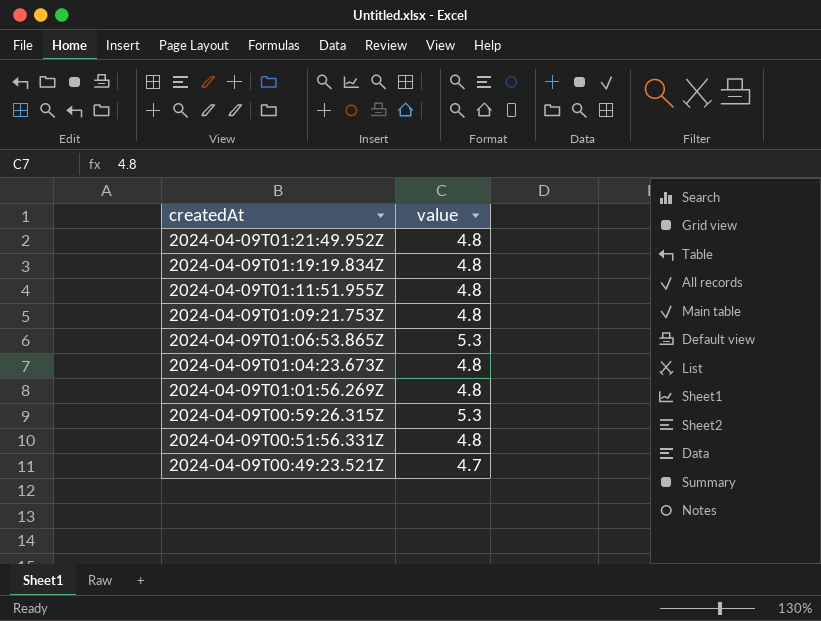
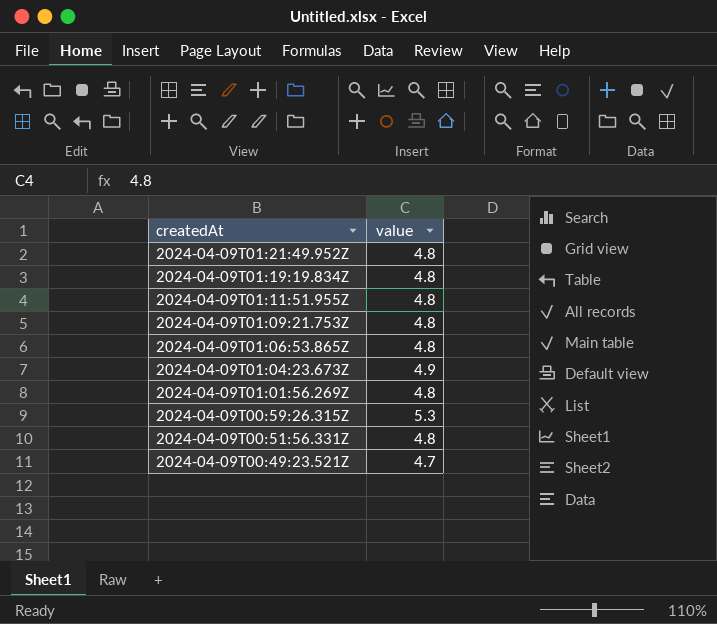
2024-04-09T01:06:53.865Z | value: 5.3 -> 4.8
2024-04-09T01:04:23.673Z | value: 4.8 -> 4.9

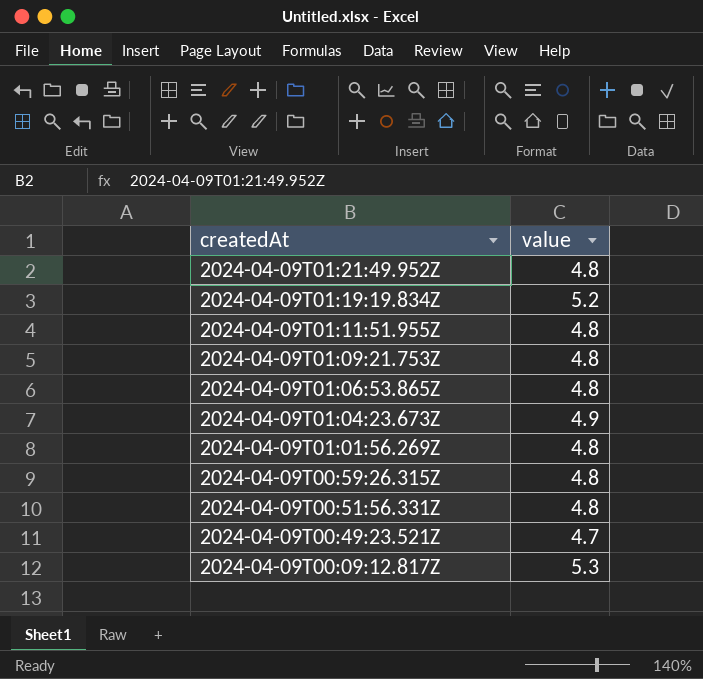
2024-04-09T01:19:19.834Z | value: 4.8 -> 5.2
2024-04-09T00:59:26.315Z | value: 5.3 -> 4.8
row 2024-04-09T00:09:12.817Z: none -> 5.3

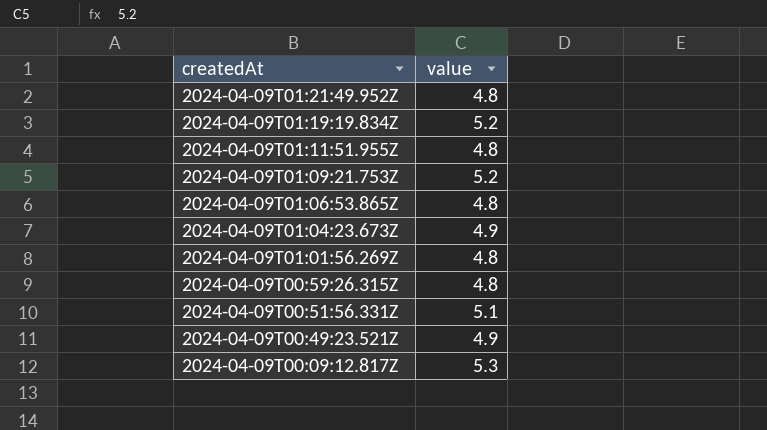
2024-04-09T01:09:21.753Z | value: 4.8 -> 5.2
2024-04-09T00:51:56.331Z | value: 4.8 -> 5.1
2024-04-09T00:49:23.521Z | value: 4.7 -> 4.9

